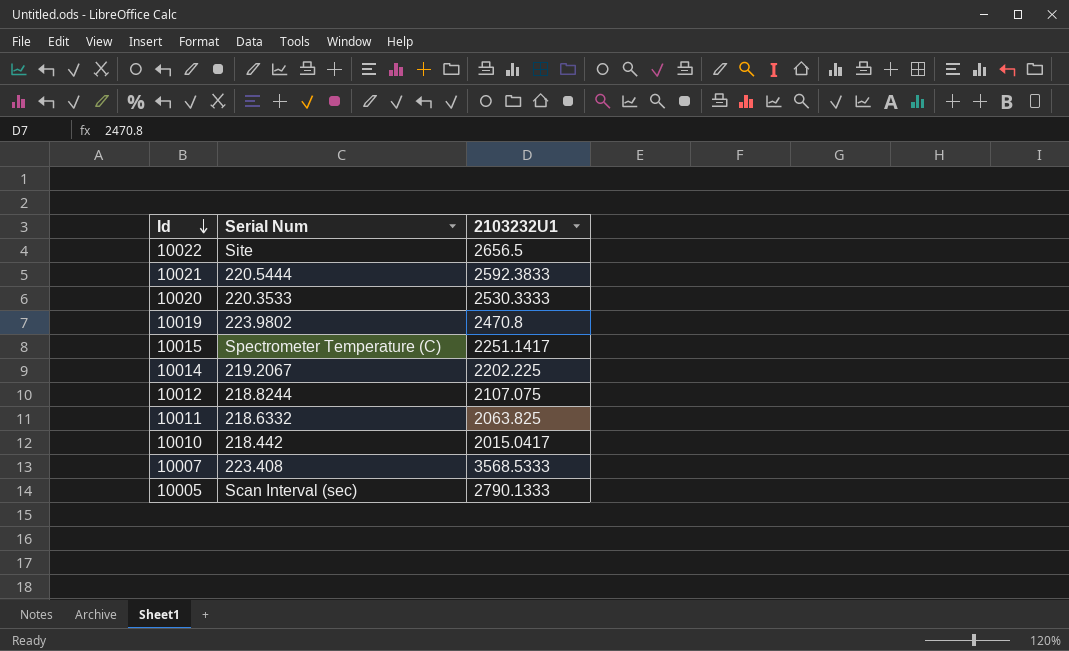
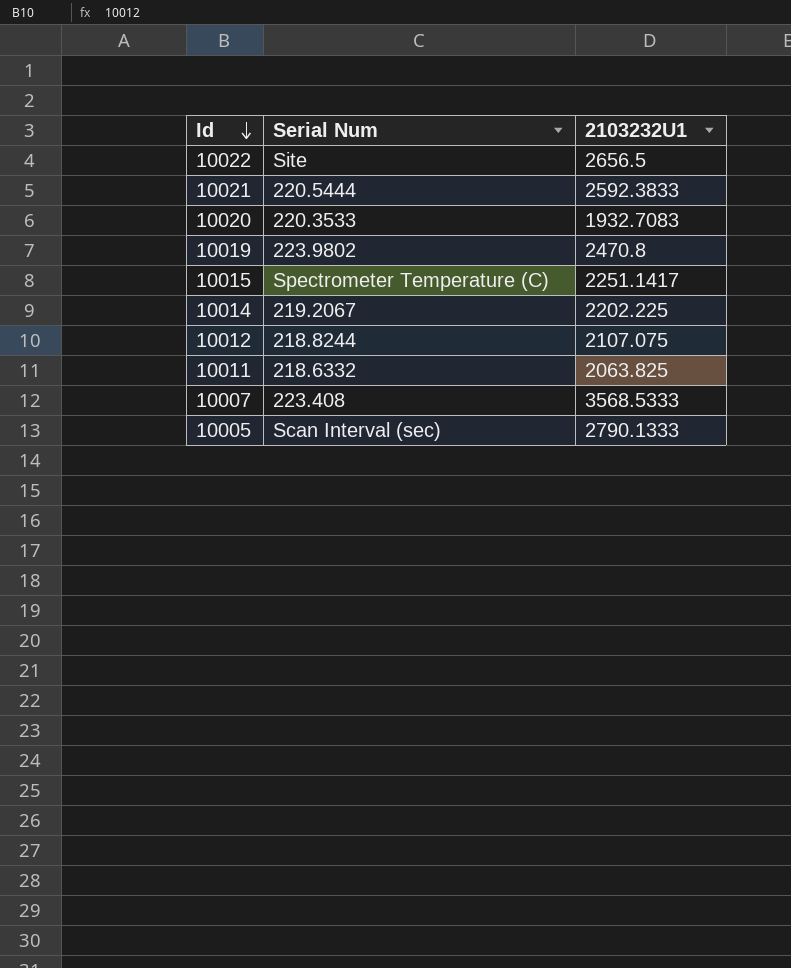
row 10010: 218.442 | 2015.0417 -> none
10020 | 2103232U1: 2530.3333 -> 1932.7083

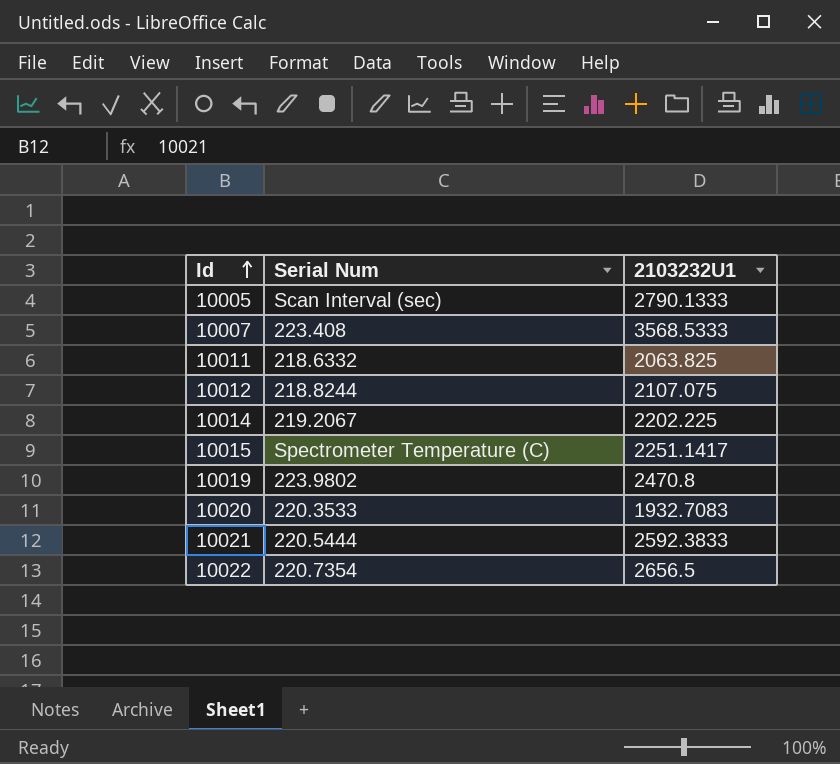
row order: Id descending -> Id ascending
10022 | Serial Num: Site -> 220.7354

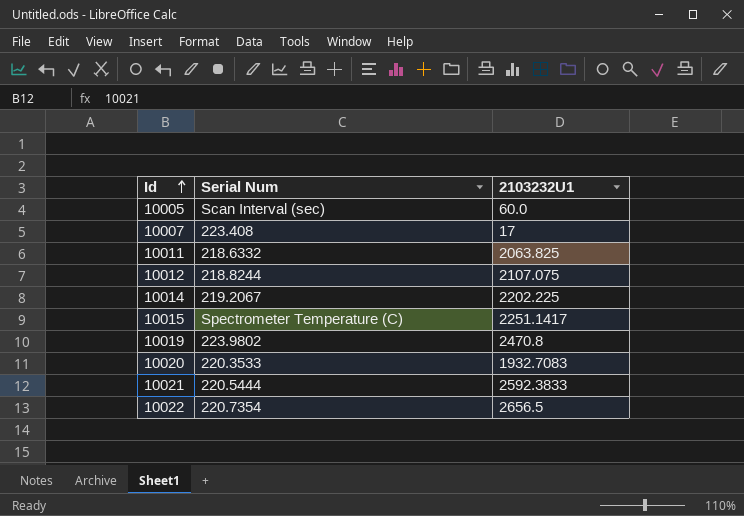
10005 | 2103232U1: 2790.1333 -> 60.0
10007 | 2103232U1: 3568.5333 -> 17

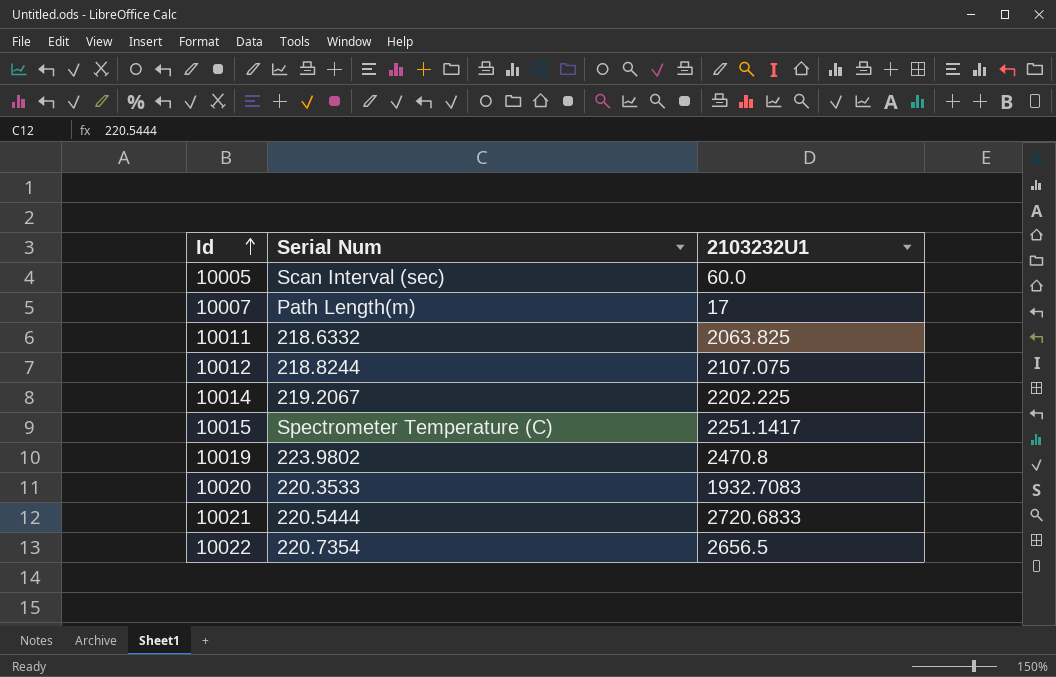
10007 | Serial Num: 223.408 -> Path Length(m)
10021 | 2103232U1: 2592.3833 -> 2720.6833

